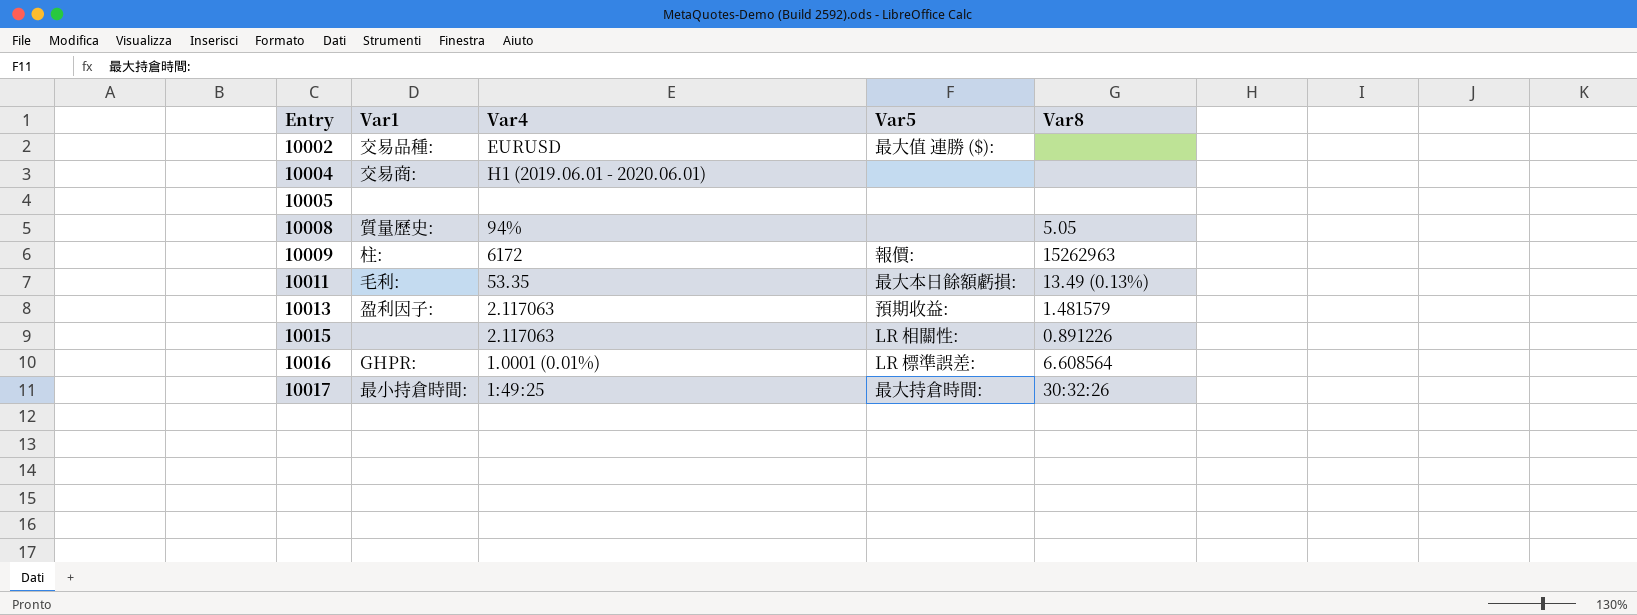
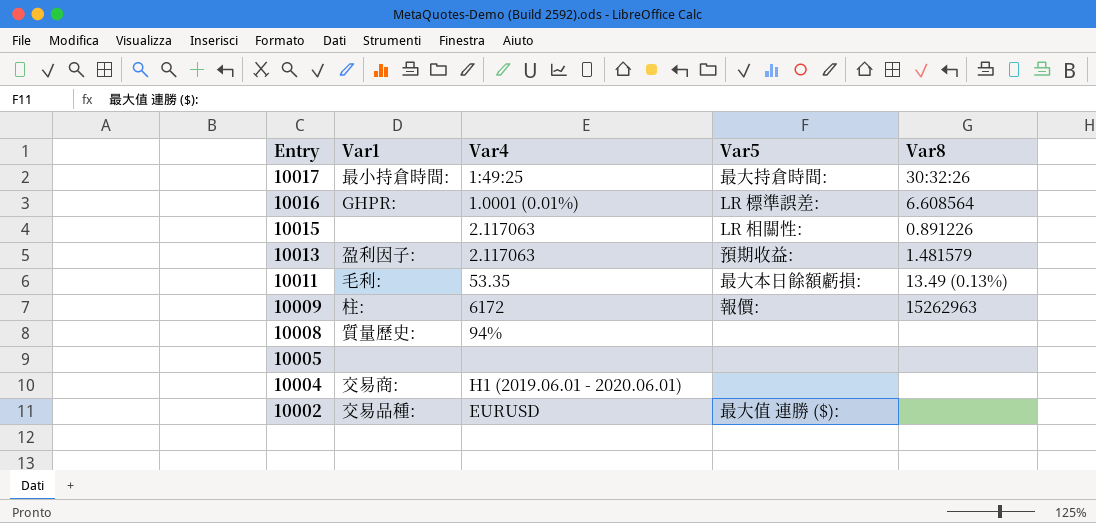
row order: Entry ascending -> Entry descending
10008 | Var8: 5.05 -> none

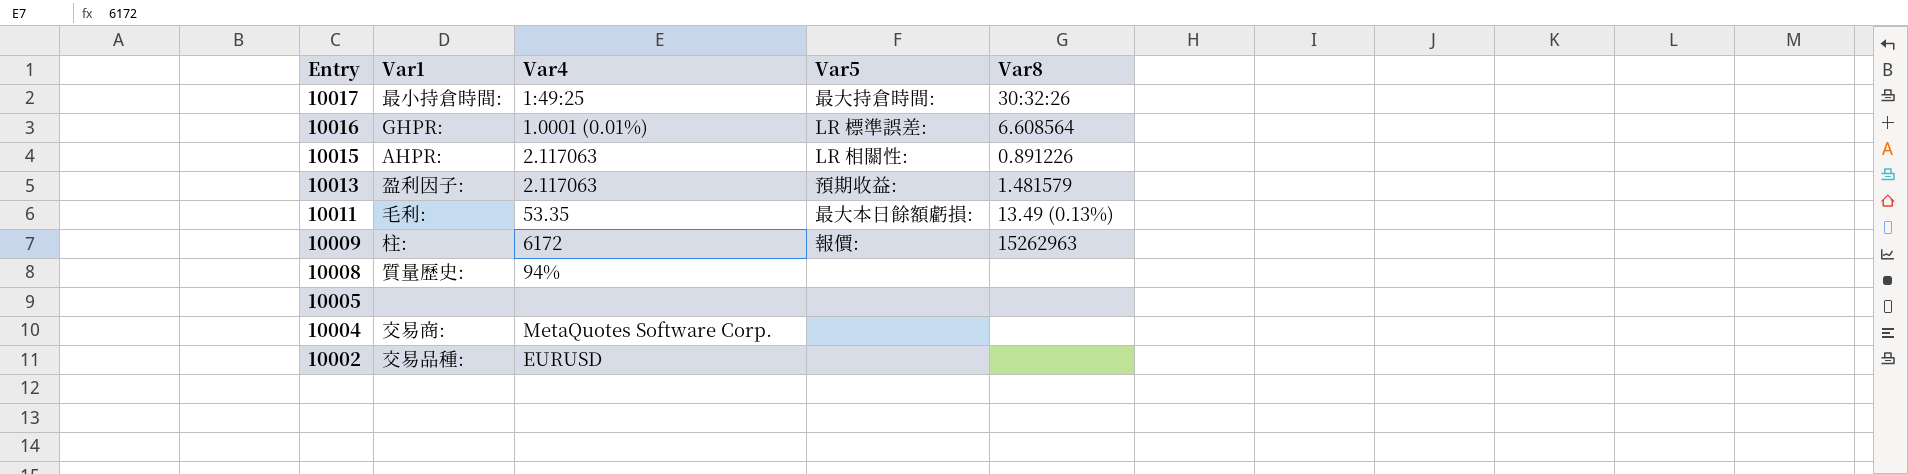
10015 | Var1: none -> AHPR:
10004 | Var4: H1 (2019.06.01 - 2020.06.01) -> MetaQuotes Software Corp.
10002 | Var5: 最大值 連勝 ($): -> none

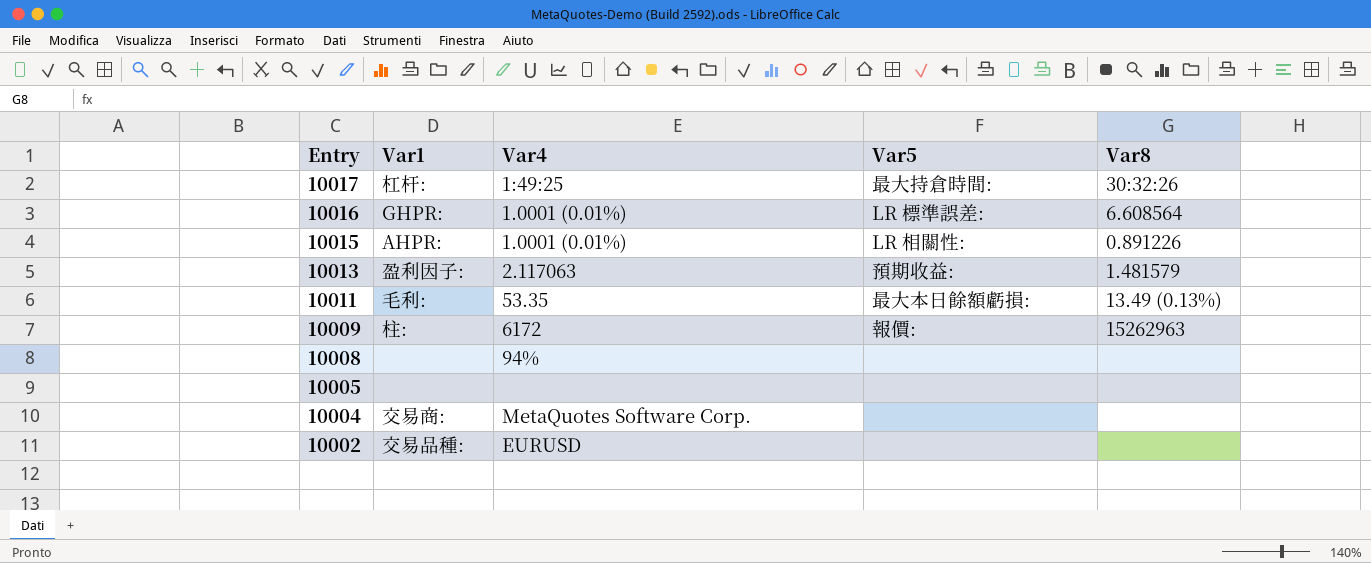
10017 | Var1: 最小持倉時間: -> 杠杆:
10015 | Var4: 2.117063 -> 1.0001 (0.01%)
10008 | Var1: 質量歷史: -> none

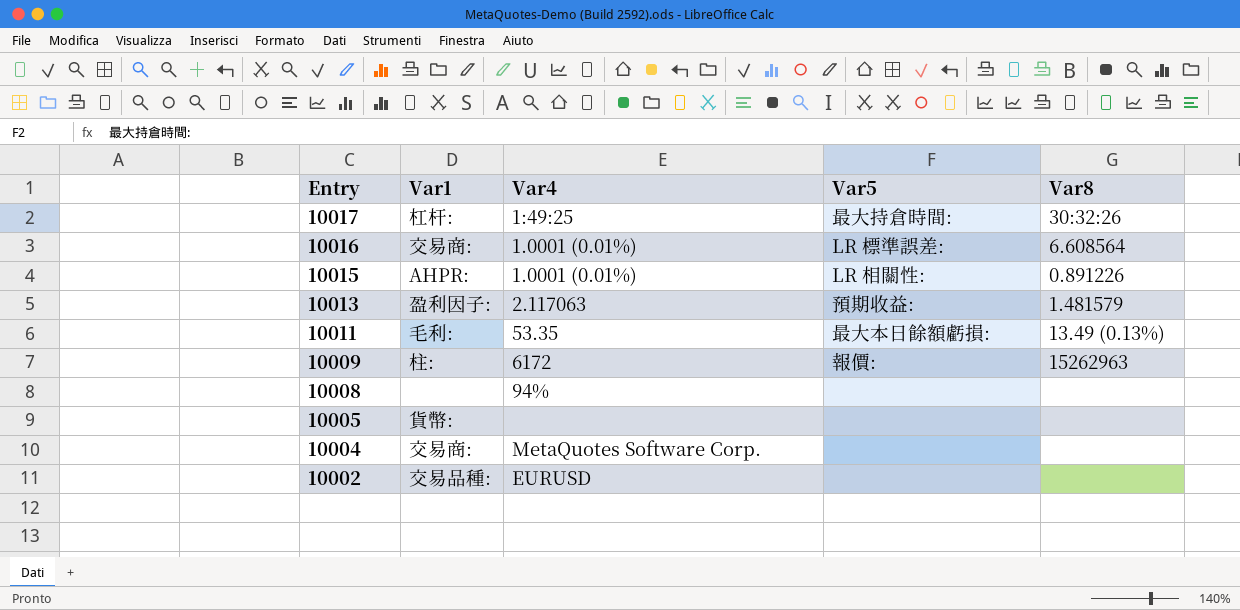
10016 | Var1: GHPR: -> 交易商:
10005 | Var1: none -> 貨幣:

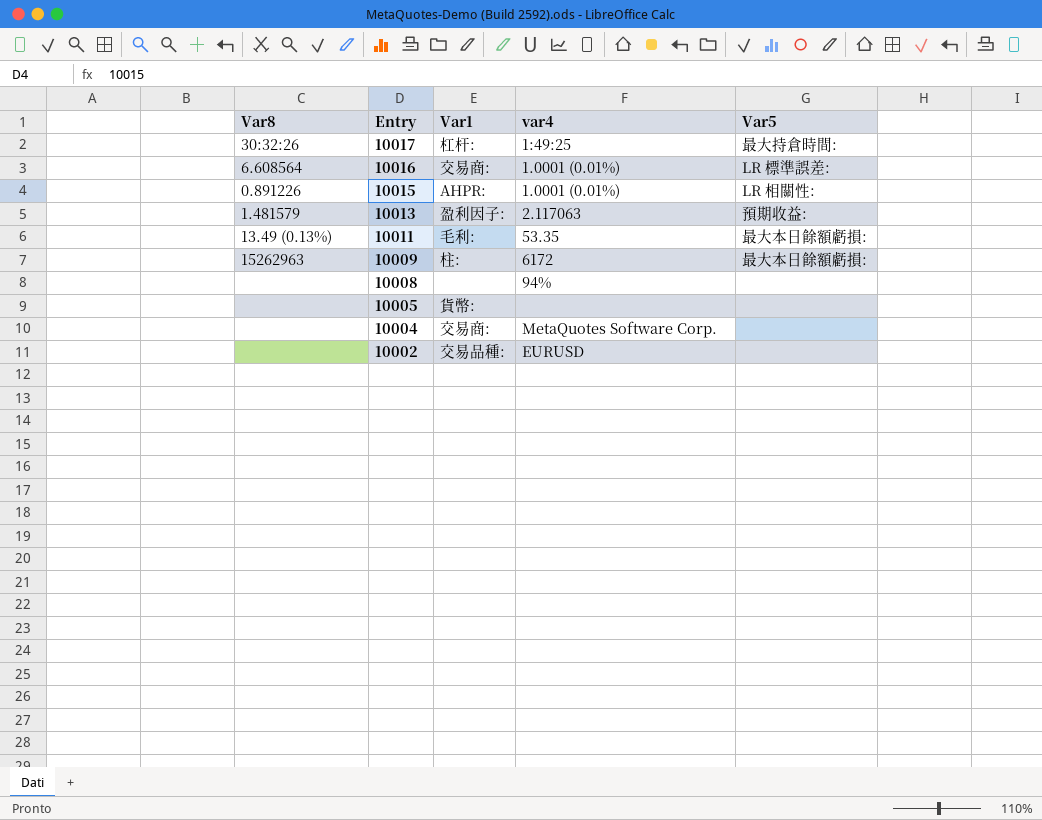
column Var8 | position: 5 -> 1
column name: Var4 -> var4
10009 | Var5: 報價: -> 最大本日餘額虧損:

